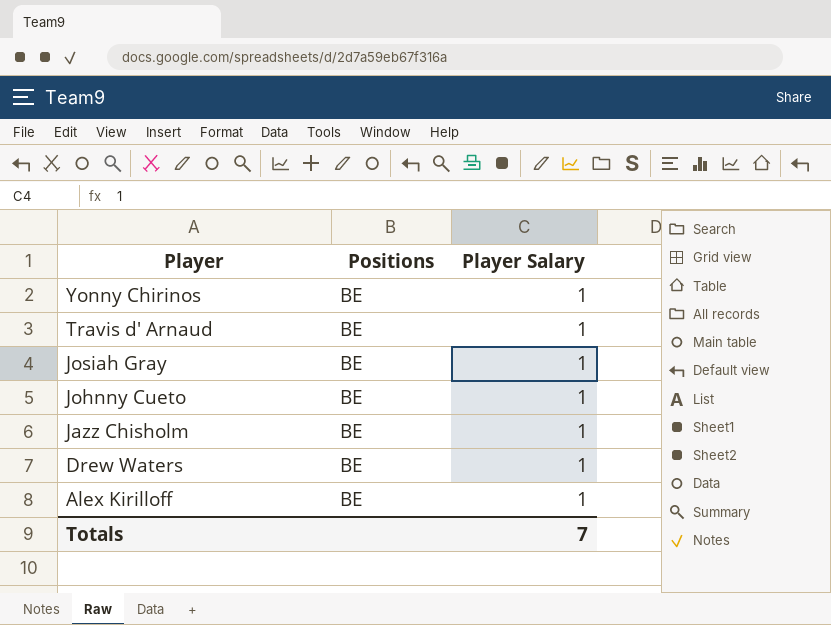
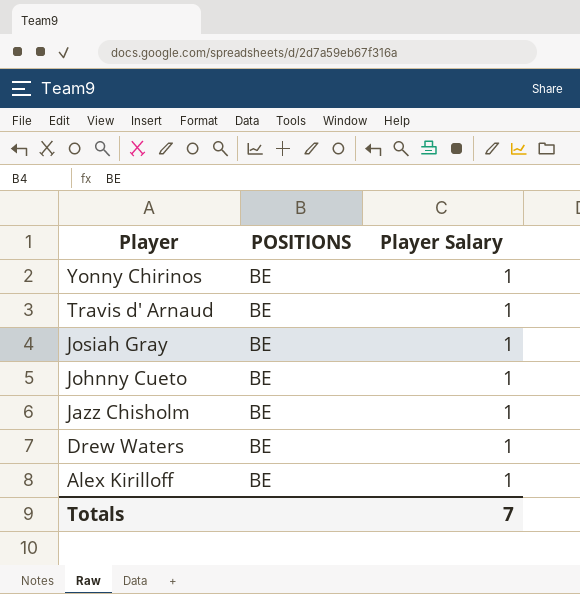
column name: Positions -> POSITIONS

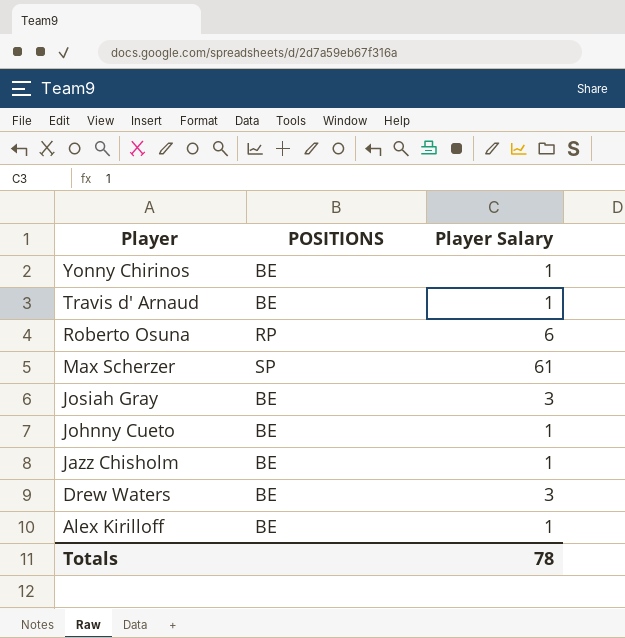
row Roberto Osuna: none -> RP | 6
row Max Scherzer: none -> SP | 61
Josiah Gray | Player Salary: 1 -> 3
Drew Waters | Player Salary: 1 -> 3
Totals | Player Salary: 7 -> 78

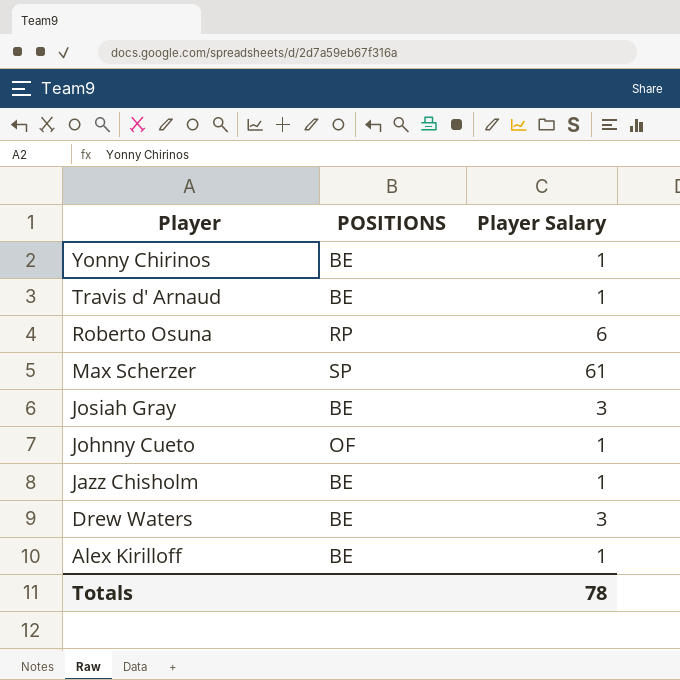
Johnny Cueto | POSITIONS: BE -> OF

